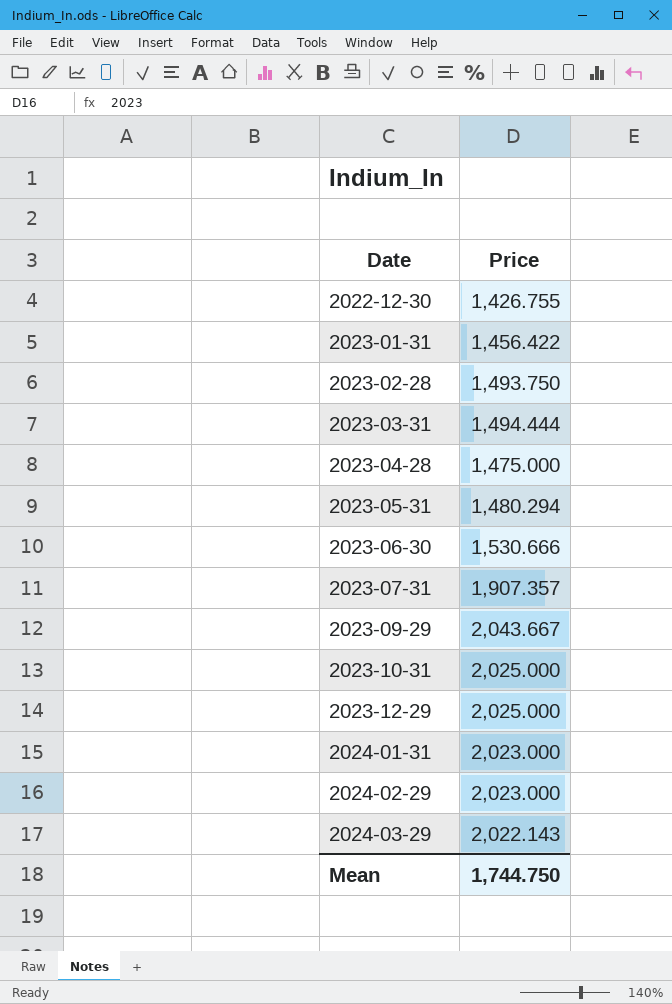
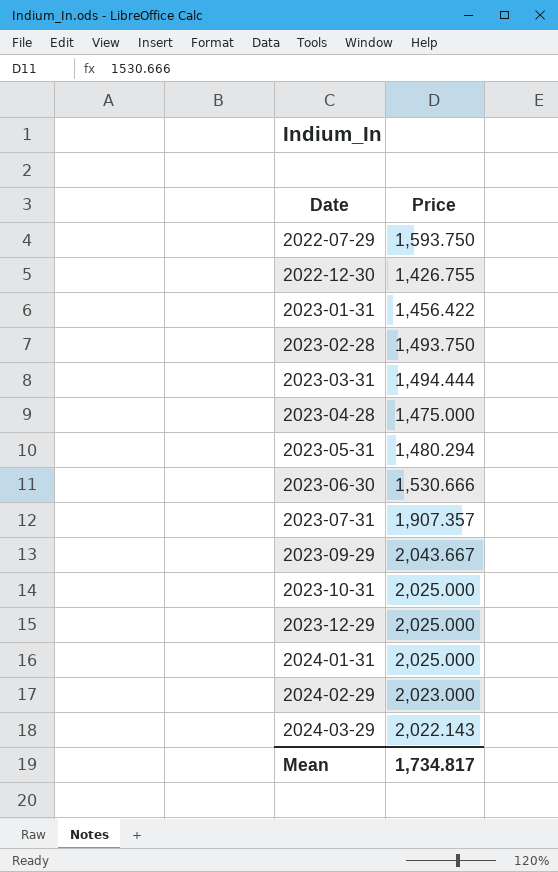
row 2022-07-29: none -> 1,593.750
2024-01-31 | Price: 2,023.000 -> 2,025.000
Mean | Price: 1,744.750 -> 1,734.817

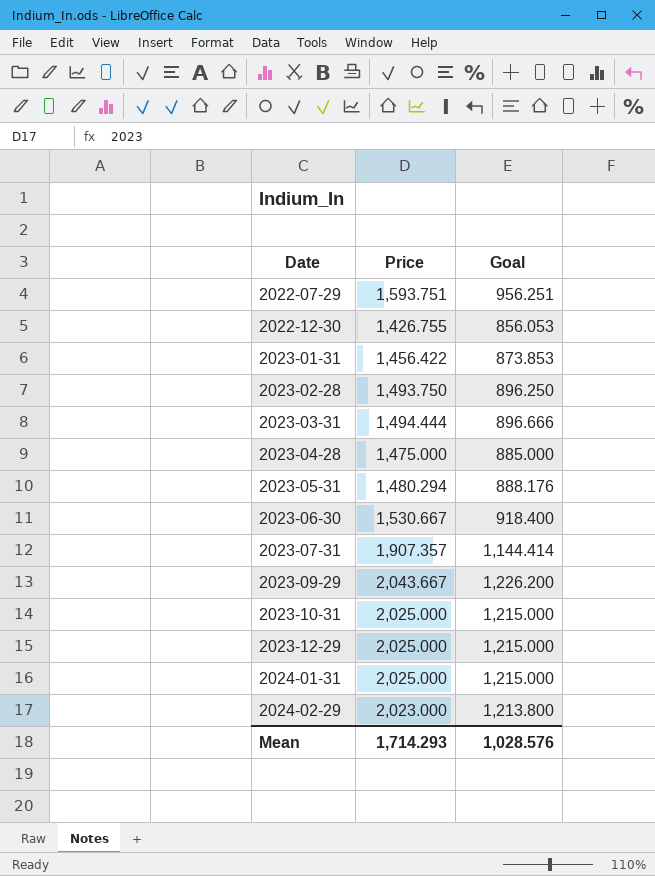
column Goal | formula: none -> [Price] * 0.6
row 2024-03-29: 2,022.143 -> none
2022-07-29 | Price: 1,593.750 -> 1,593.751
2023-06-30 | Price: 1,530.666 -> 1,530.667
Mean | Price: 1,734.817 -> 1,714.293

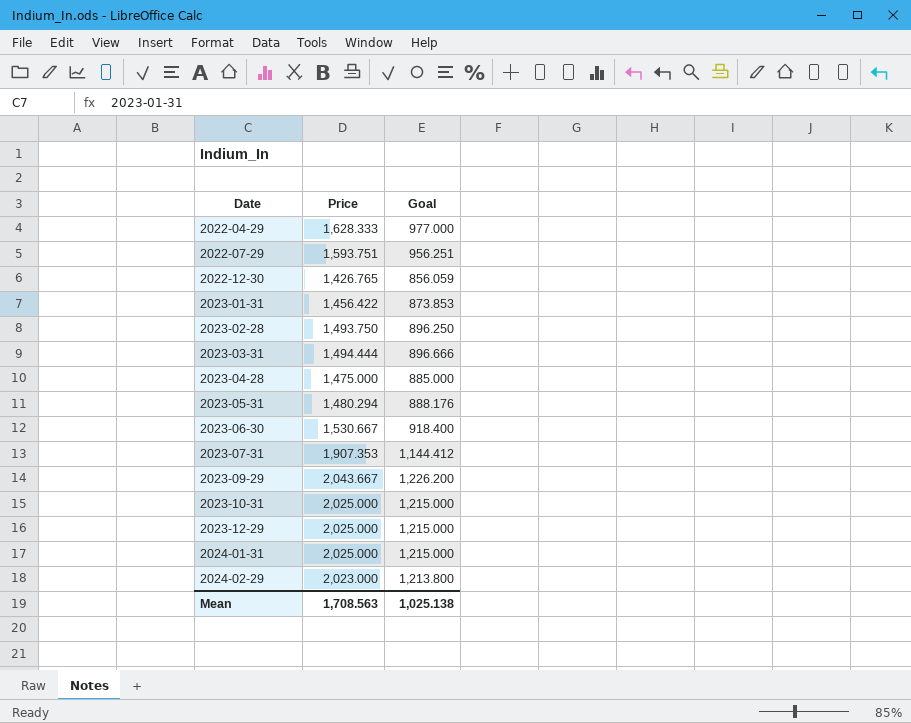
row 2022-04-29: none -> 1,628.333 | 977.000
2022-12-30 | Price: 1,426.755 -> 1,426.765
2022-12-30 | Goal: 856.053 -> 856.059
2023-07-31 | Price: 1,907.357 -> 1,907.353
2023-07-31 | Goal: 1,144.414 -> 1,144.412
Mean | Price: 1,714.293 -> 1,708.563
Mean | Goal: 1,028.576 -> 1,025.138

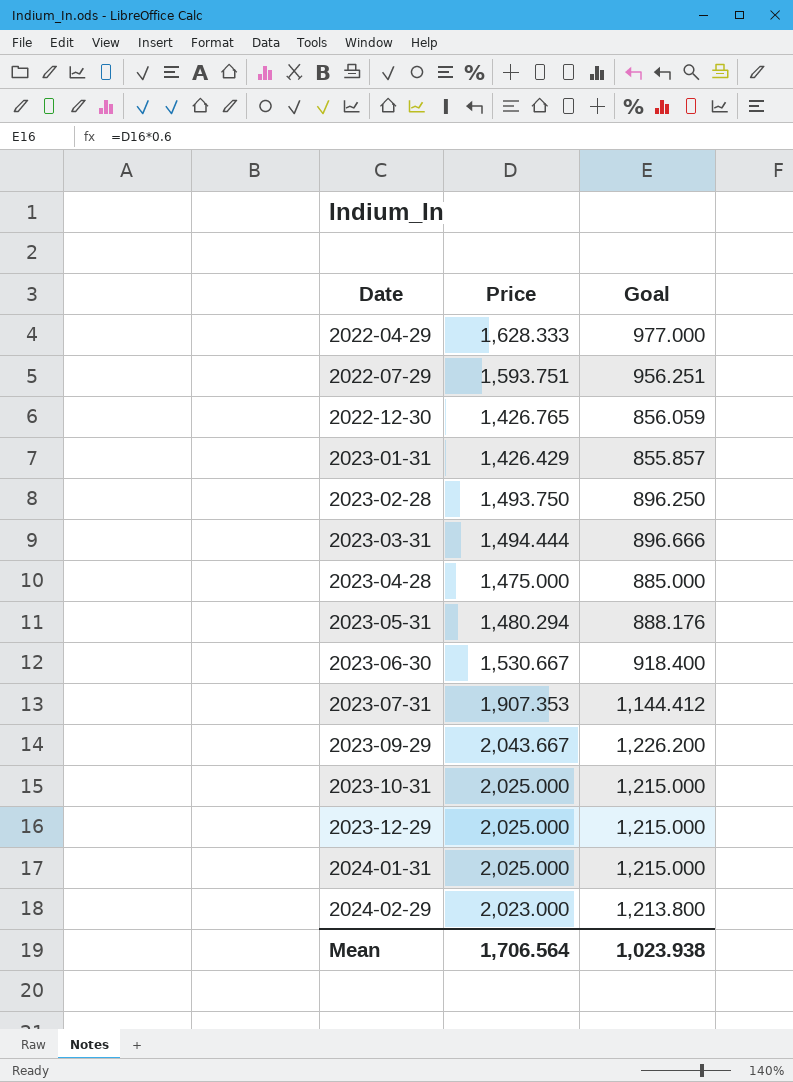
2023-01-31 | Price: 1,456.422 -> 1,426.429
2023-01-31 | Goal: 873.853 -> 855.857
Mean | Price: 1,708.563 -> 1,706.564
Mean | Goal: 1,025.138 -> 1,023.938

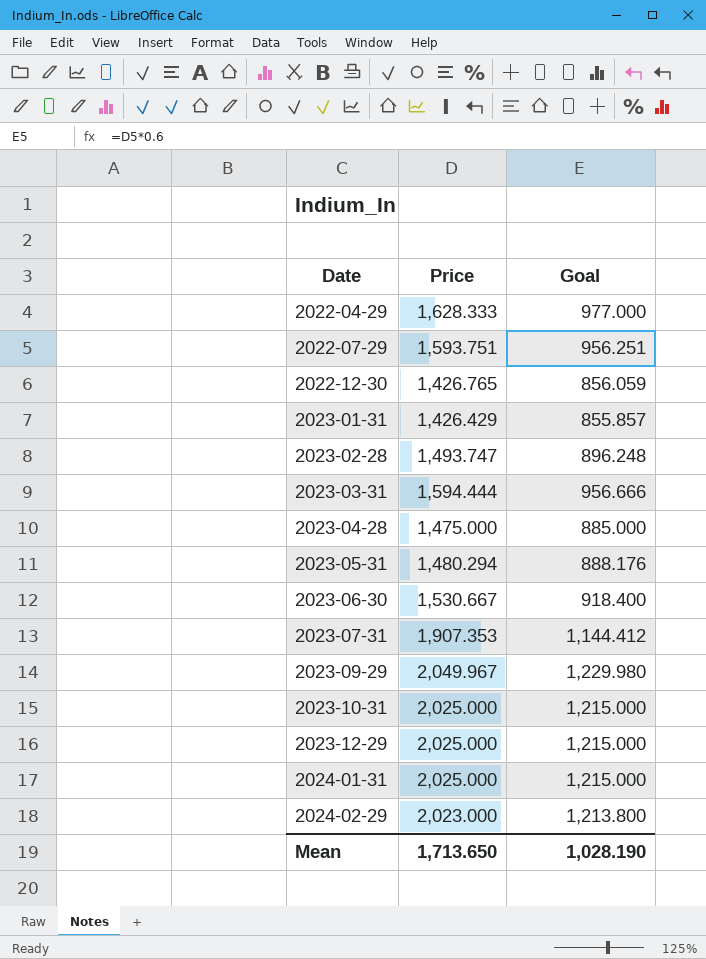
2023-02-28 | Price: 1,493.750 -> 1,493.747
2023-02-28 | Goal: 896.250 -> 896.248
2023-03-31 | Price: 1,494.444 -> 1,594.444
2023-03-31 | Goal: 896.666 -> 956.666
2023-09-29 | Price: 2,043.667 -> 2,049.967
2023-09-29 | Goal: 1,226.200 -> 1,229.980
Mean | Price: 1,706.564 -> 1,713.650
Mean | Goal: 1,023.938 -> 1,028.190

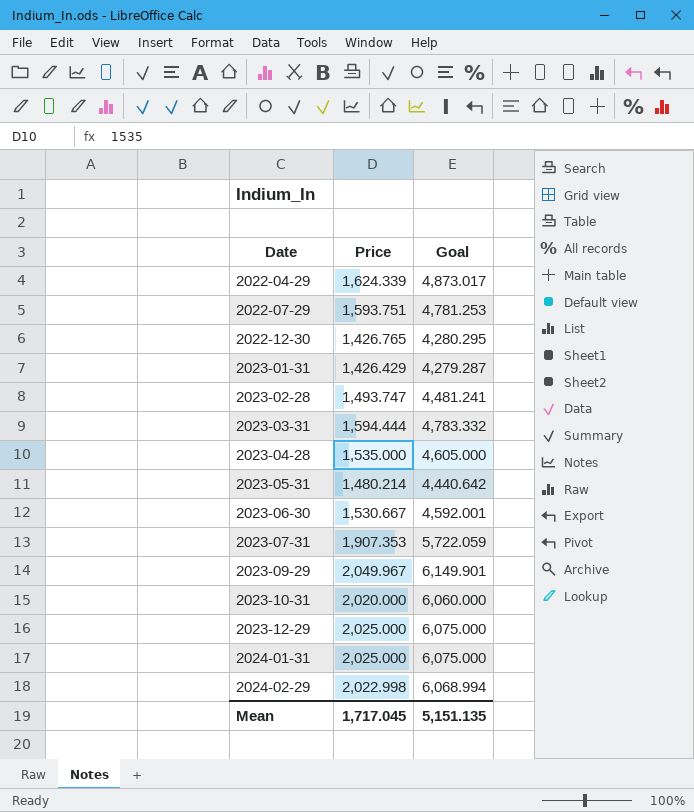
column Goal | formula: [Price] * 0.6 -> [Price] * 3
2022-04-29 | Price: 1,628.333 -> 1,624.339
2023-04-28 | Price: 1,475.000 -> 1,535.000
2023-05-31 | Price: 1,480.294 -> 1,480.214
2023-10-31 | Price: 2,025.000 -> 2,020.000
2024-02-29 | Price: 2,023.000 -> 2,022.998
Mean | Price: 1,713.650 -> 1,717.045
Mean | Goal: 1,028.190 -> 5,151.135

